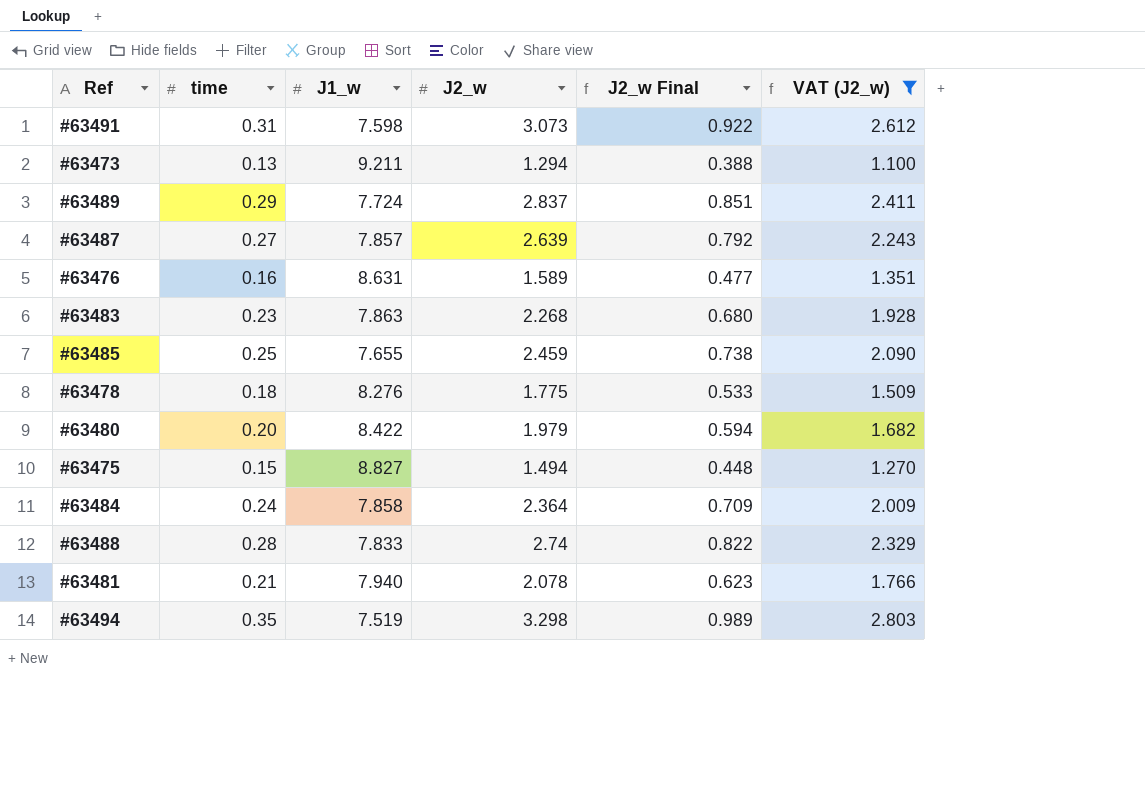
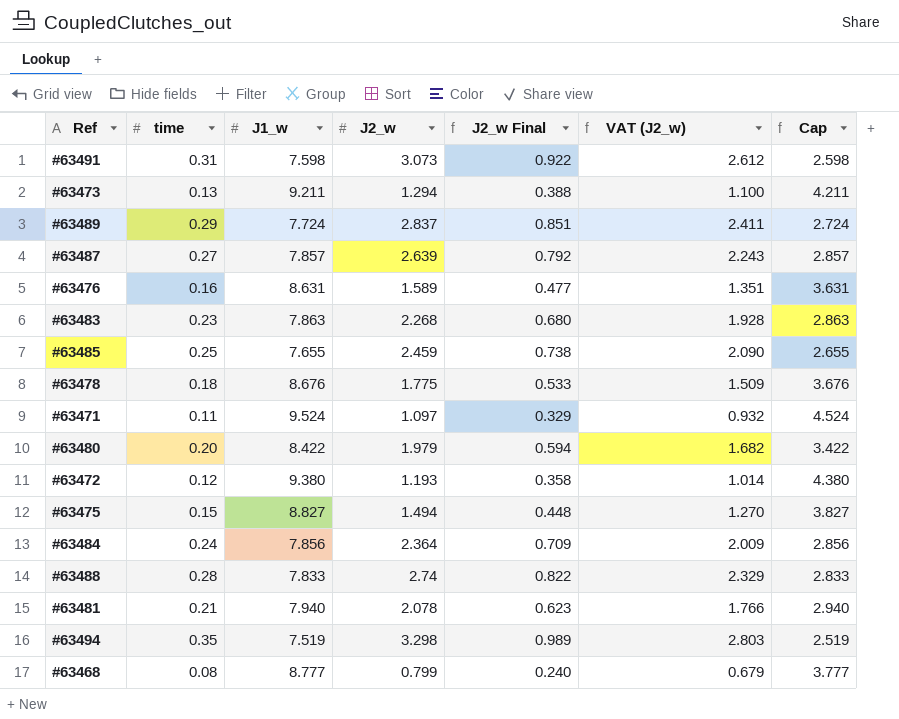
filter: VAT (J2_w) >= 1.100 -> none
column Cap | formula: none -> [J1_w] - 5
#63478 | J1_w: 8.276 -> 8.676
#63484 | J1_w: 7.858 -> 7.856

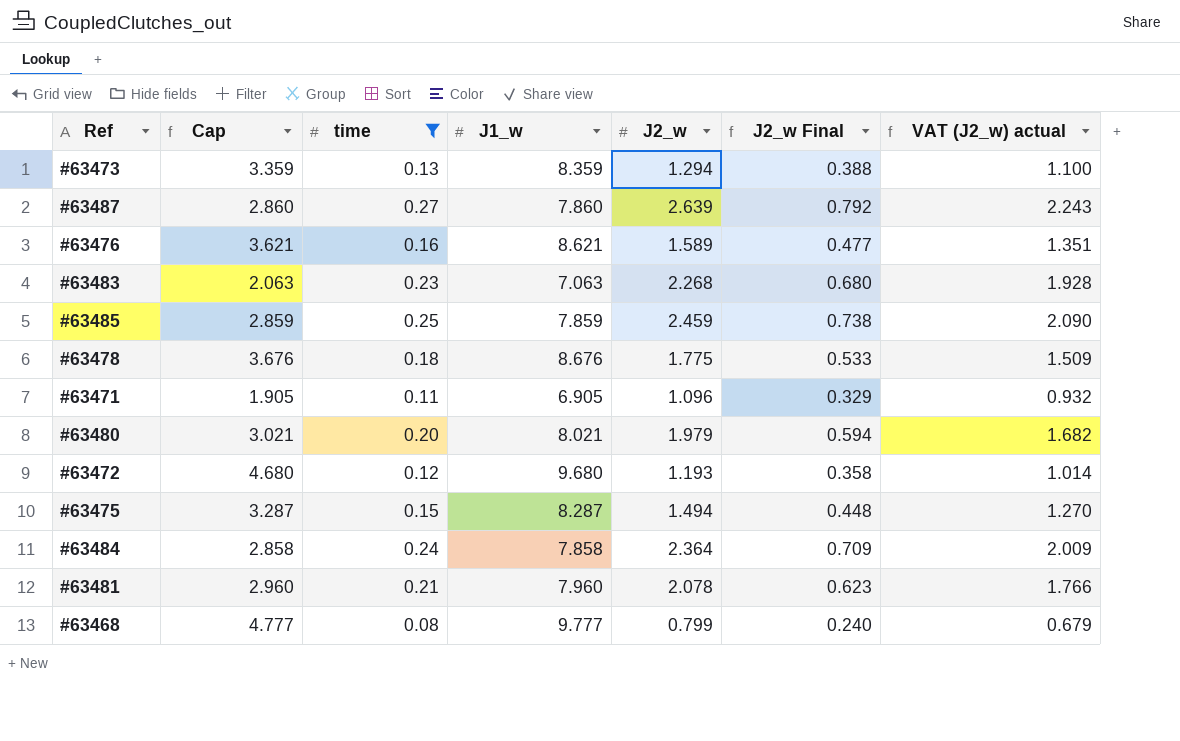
filter: none -> time <= 0.27
column Cap | position: 7 -> 2
column name: VAT (J2_w) -> VAT (J2_w) actual
#63473 | Cap: 4.211 -> 3.359
#63473 | J1_w: 9.211 -> 8.359
#63487 | Cap: 2.857 -> 2.860
#63487 | J1_w: 7.857 -> 7.860
#63476 | Cap: 3.631 -> 3.621
#63476 | J1_w: 8.631 -> 8.621
#63483 | Cap: 2.863 -> 2.063
#63483 | J1_w: 7.863 -> 7.063
#63485 | Cap: 2.655 -> 2.859
#63485 | J1_w: 7.655 -> 7.859
#63471 | Cap: 4.524 -> 1.905
#63471 | J1_w: 9.524 -> 6.905
#63471 | J2_w: 1.097 -> 1.096
#63480 | Cap: 3.422 -> 3.021
#63480 | J1_w: 8.422 -> 8.021
#63472 | Cap: 4.380 -> 4.680
#63472 | J1_w: 9.380 -> 9.680
#63475 | Cap: 3.827 -> 3.287
#63475 | J1_w: 8.827 -> 8.287
#63484 | Cap: 2.856 -> 2.858
#63484 | J1_w: 7.856 -> 7.858
#63481 | Cap: 2.940 -> 2.960
#63481 | J1_w: 7.940 -> 7.960
#63468 | Cap: 3.777 -> 4.777
#63468 | J1_w: 8.777 -> 9.777

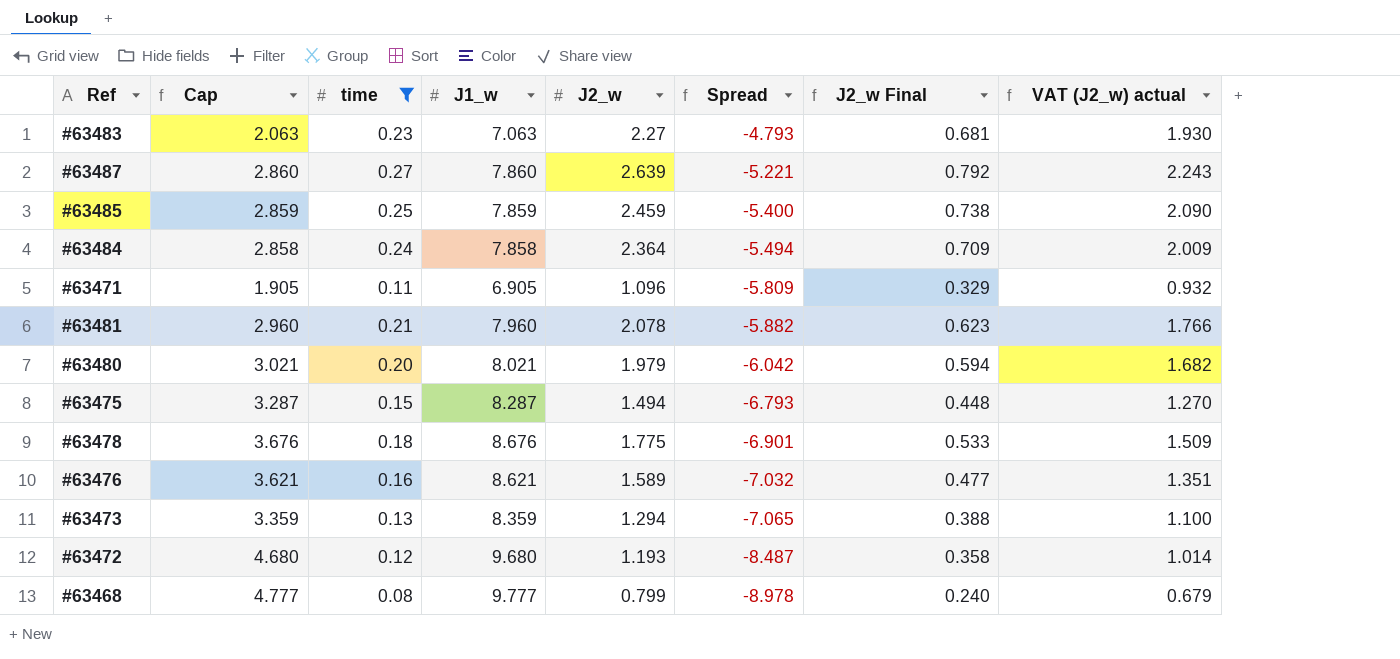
row order: none -> Spread descending
column Spread | formula: none -> [J2_w] - [J1_w]
#63483 | J2_w: 2.268 -> 2.27
#63483 | J2_w Final: 0.680 -> 0.681
#63483 | VAT (J2_w) actual: 1.928 -> 1.930

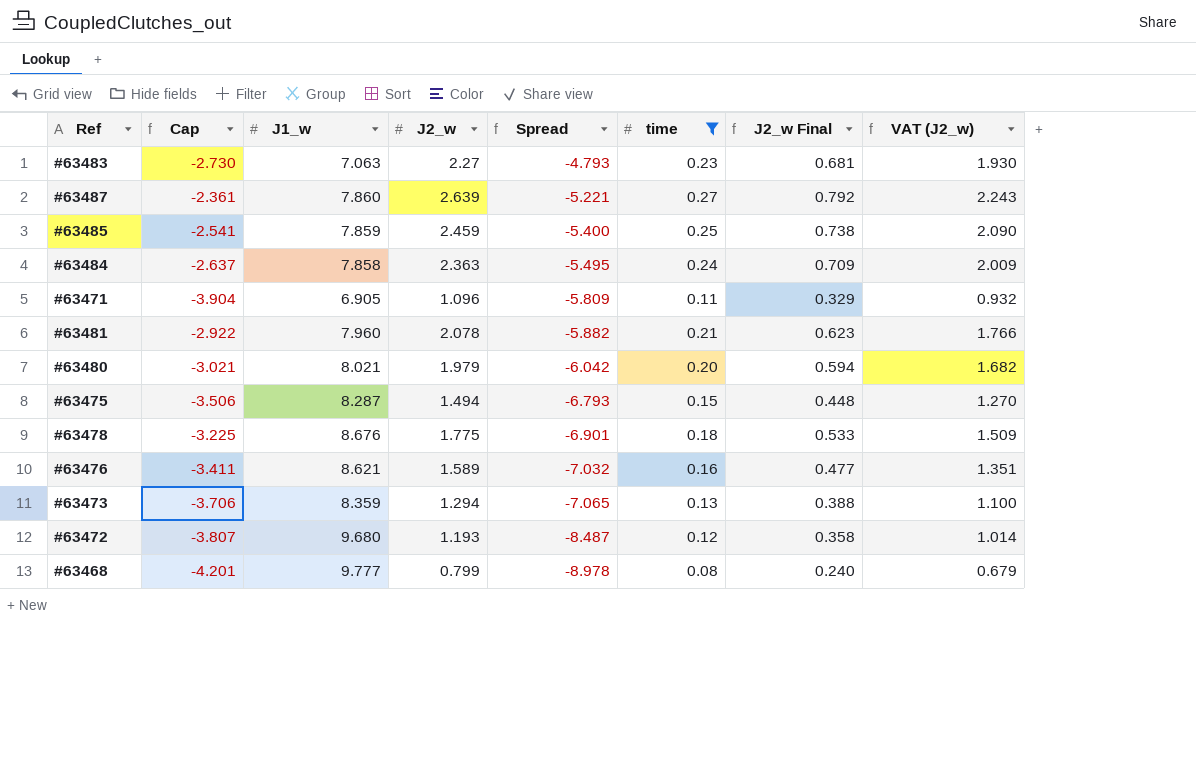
column Cap | formula: [J1_w] - 5 -> [J2_w] - 5
column time | position: 3 -> 6
column name: VAT (J2_w) actual -> VAT (J2_w)
#63484 | J2_w: 2.364 -> 2.363
#63484 | Spread: -5.494 -> -5.495

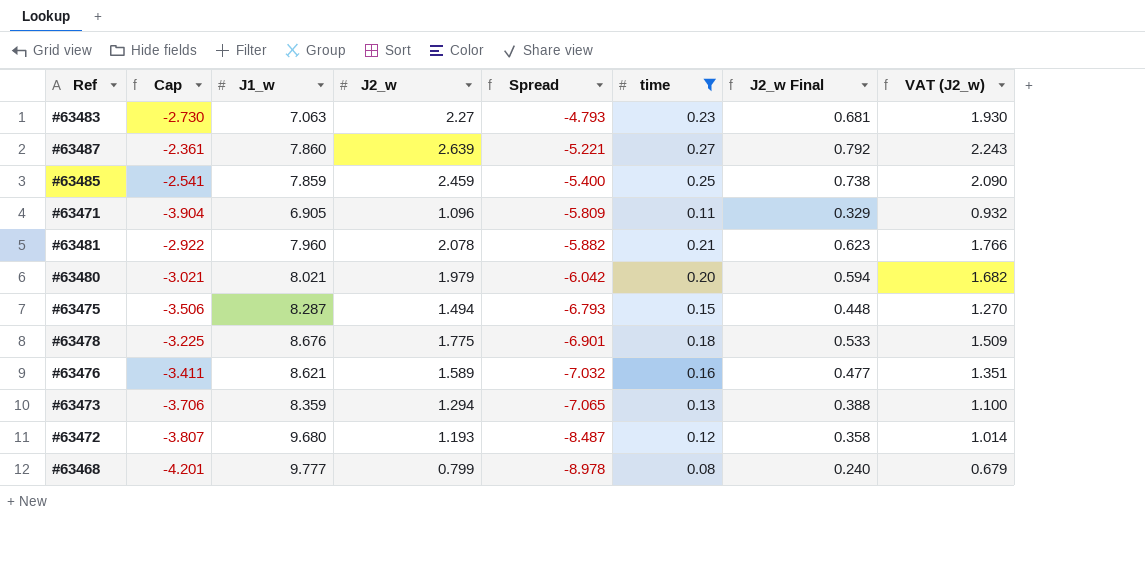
row #63484: -2.637 | 7.858 | 2.363 | -5.495 | 0.24 | 0.709 | 2.009 -> none

